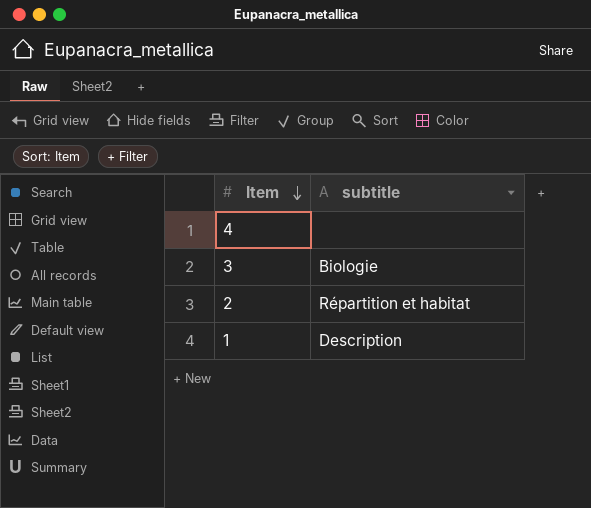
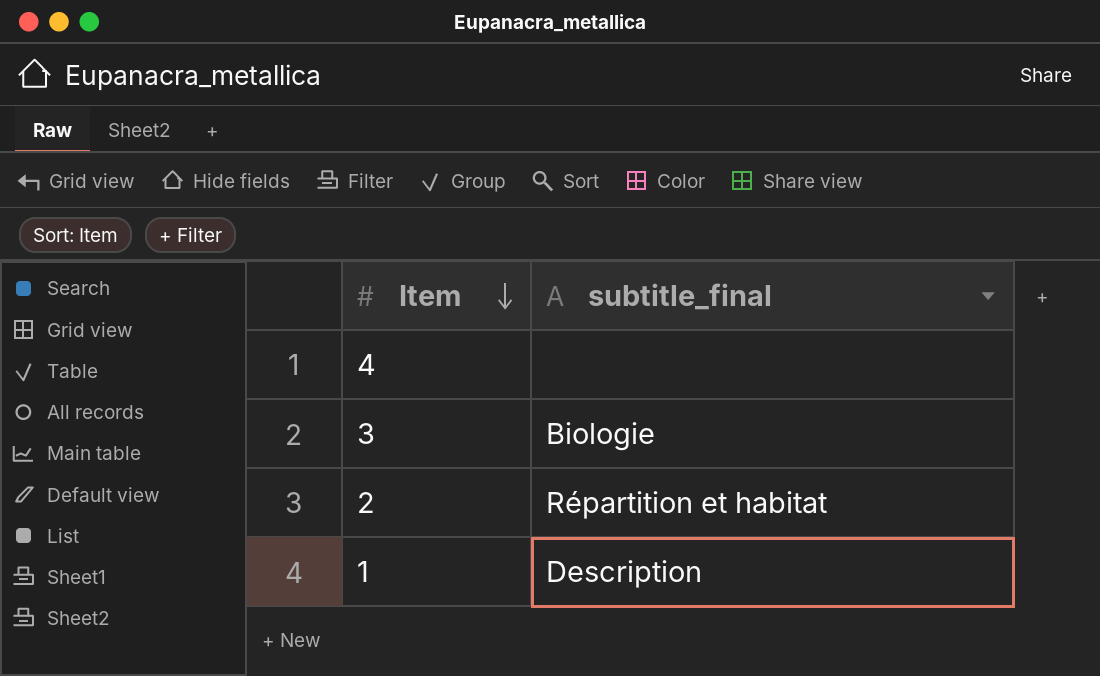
column name: subtitle -> subtitle_final

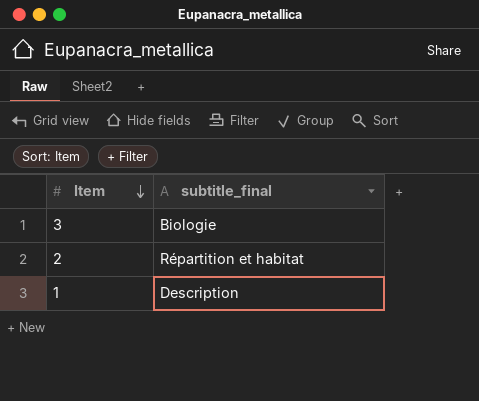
row 4: none -> none

